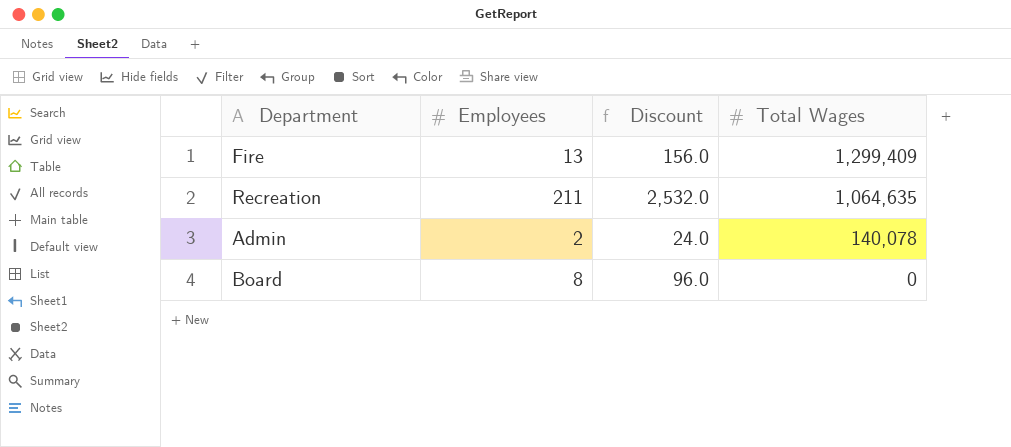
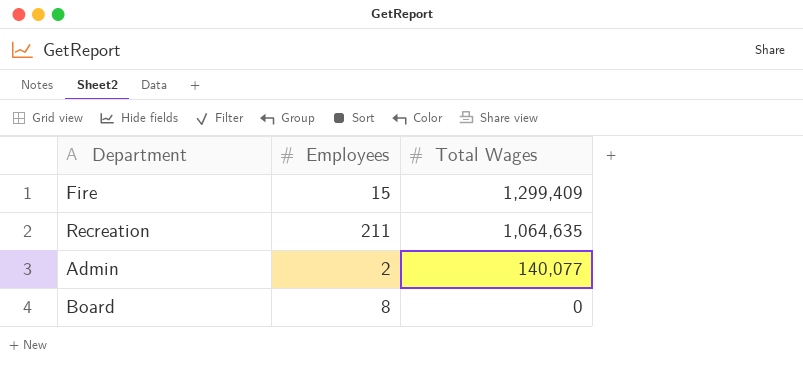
column Discount | formula: [Employees] * 12 -> none
Fire | Employees: 13 -> 15
Admin | Total Wages: 140,078 -> 140,077

